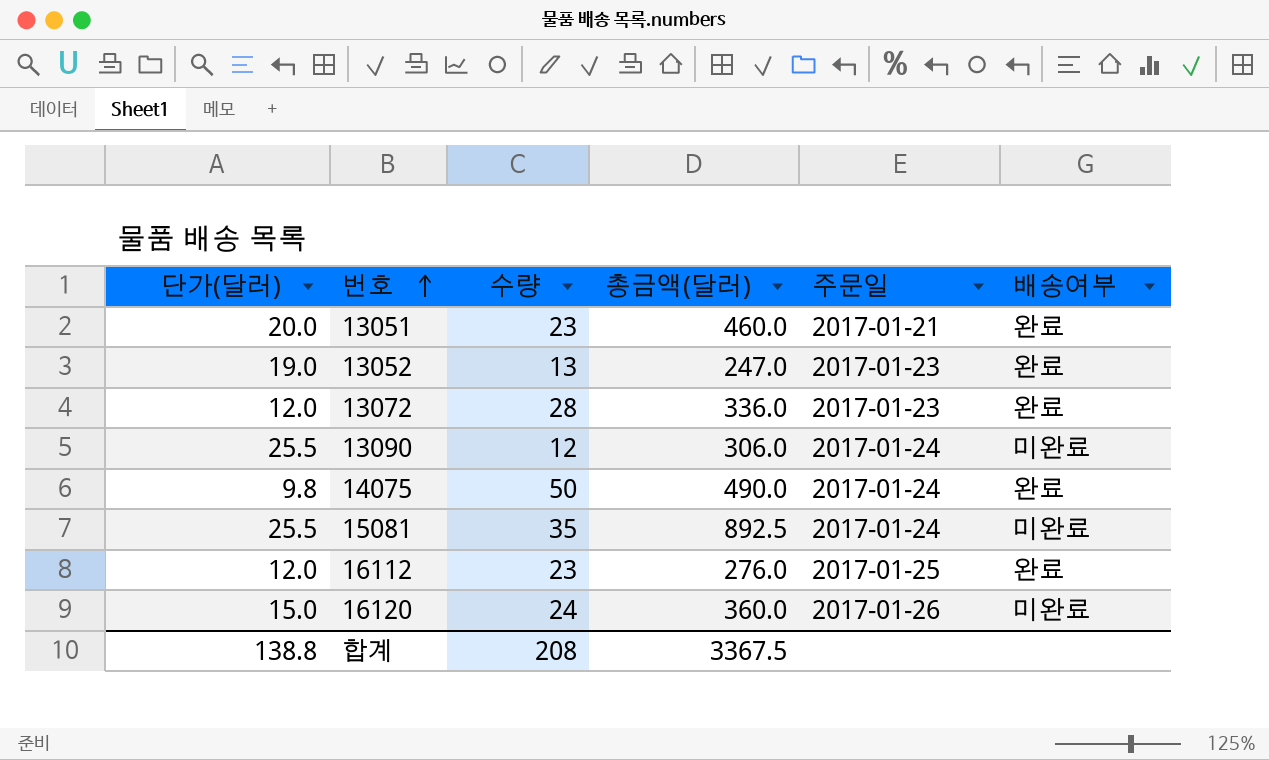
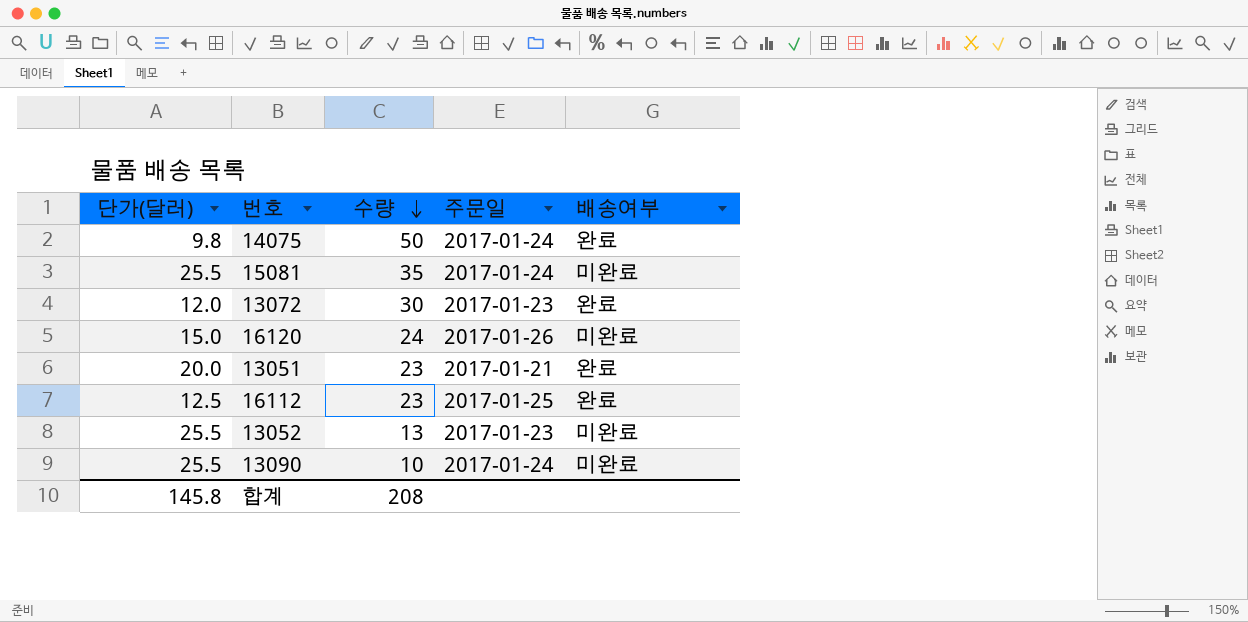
row order: 번호 ascending -> 수량 descending
column 총금액(달러) | formula: [단가(달러)] * [수량] -> none
13072 | 수량: 28 -> 30
16112 | 단가(달러): 12.0 -> 12.5
13052 | 단가(달러): 19.0 -> 25.5
13052 | 배송여부: 완료 -> 미완료
13090 | 수량: 12 -> 10
합계 | 단가(달러): 138.8 -> 145.8

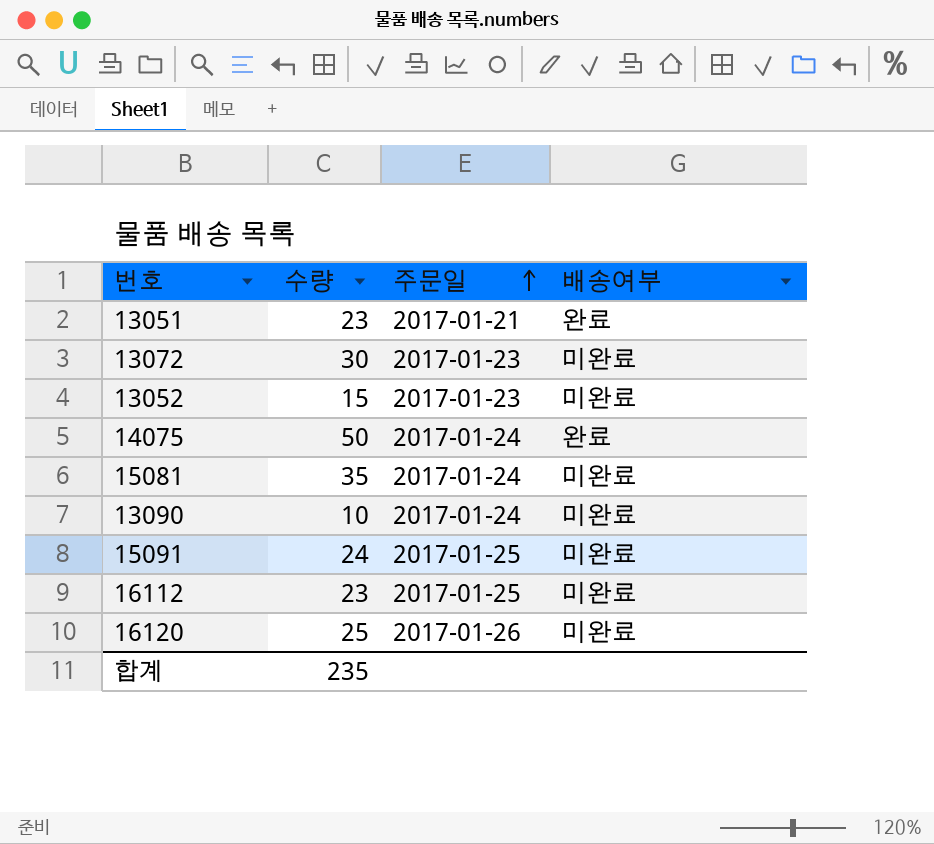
row order: 수량 descending -> 주문일 ascending
column 단가(달러) | position: 1 -> none
13072 | 배송여부: 완료 -> 미완료
13052 | 수량: 13 -> 15
row 15091: none -> 24 | 2017-01-25 | 미완료
16112 | 배송여부: 완료 -> 미완료
16120 | 수량: 24 -> 25
합계 | 수량: 208 -> 235

